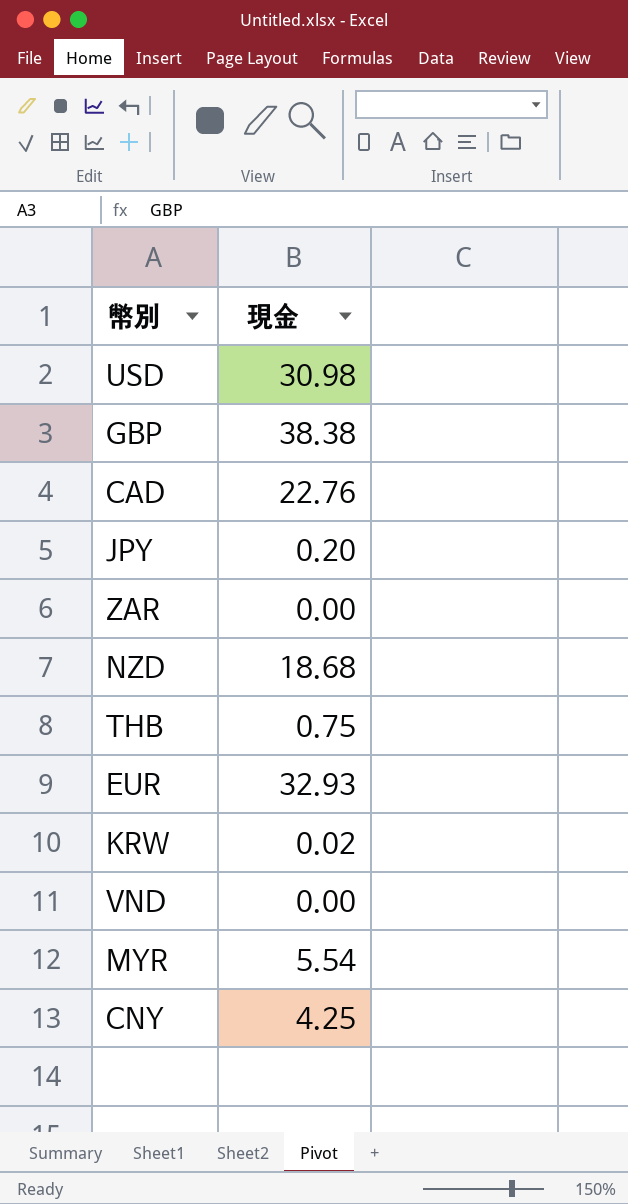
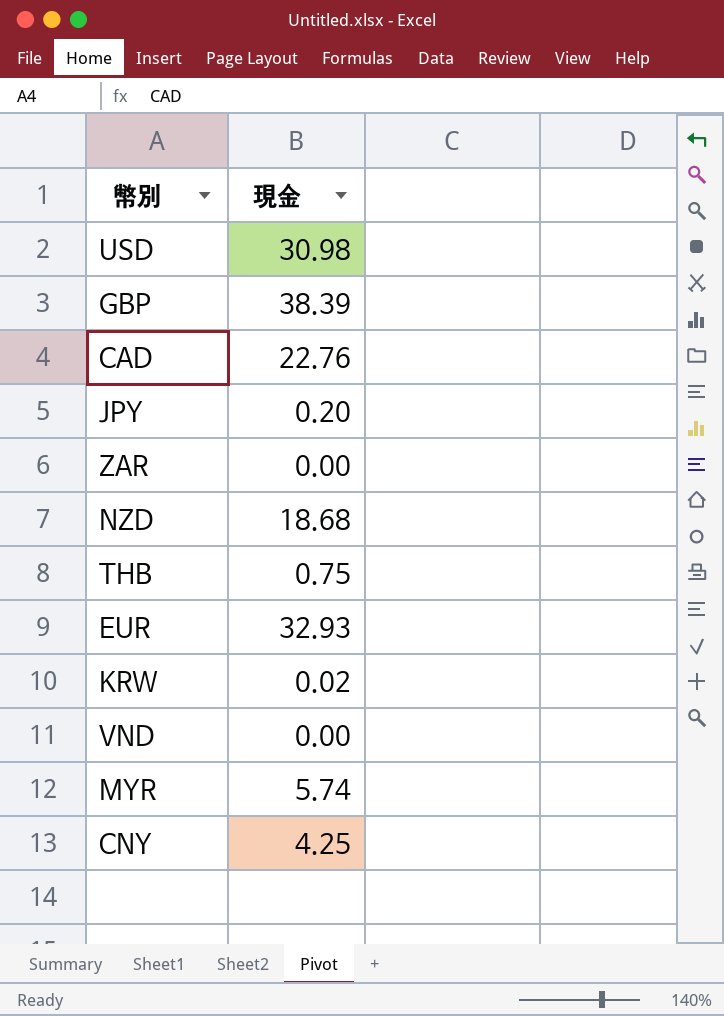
GBP | 現金: 38.38 -> 38.39
MYR | 現金: 5.54 -> 5.74

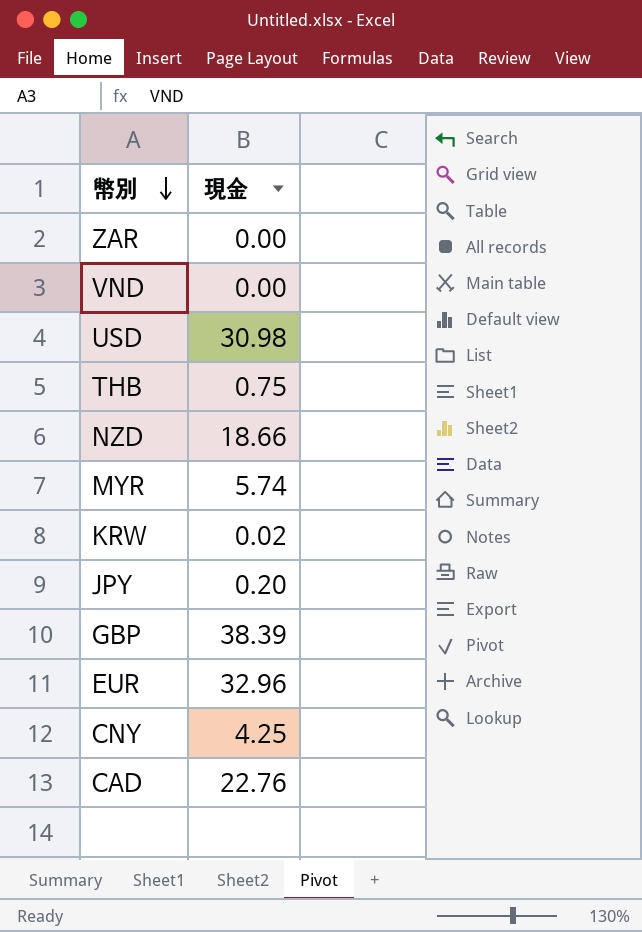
row order: none -> 幣別 descending
NZD | 現金: 18.68 -> 18.66
EUR | 現金: 32.93 -> 32.96

